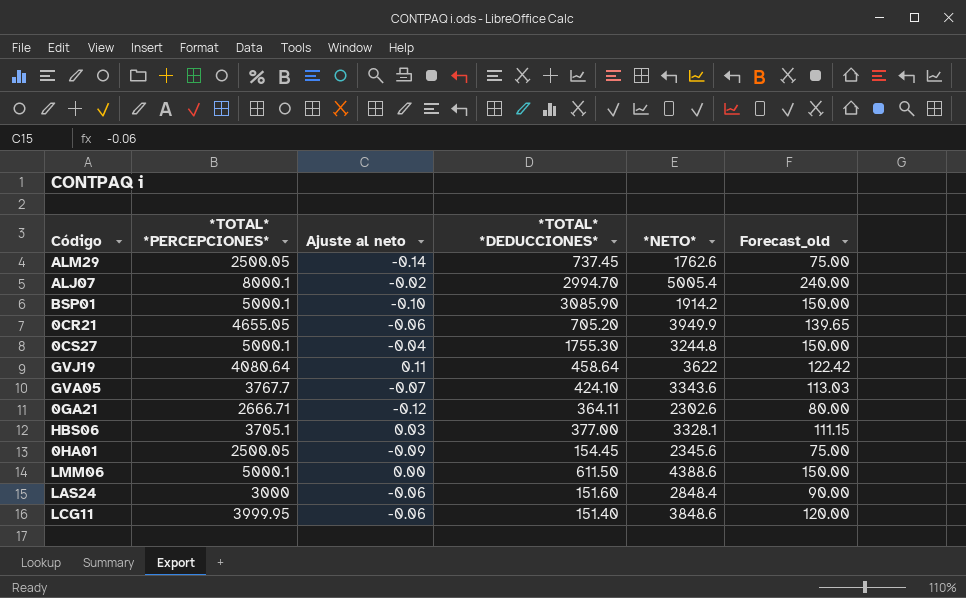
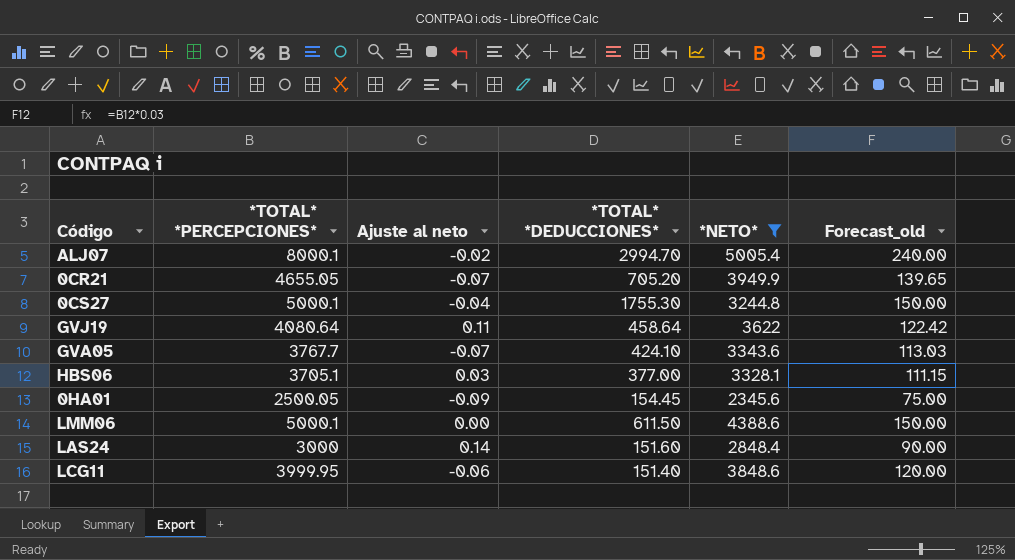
filter: none -> *NETO* >= 2345.6
0CR21 | Ajuste al neto: -0.06 -> -0.07
LAS24 | Ajuste al neto: -0.06 -> 0.14

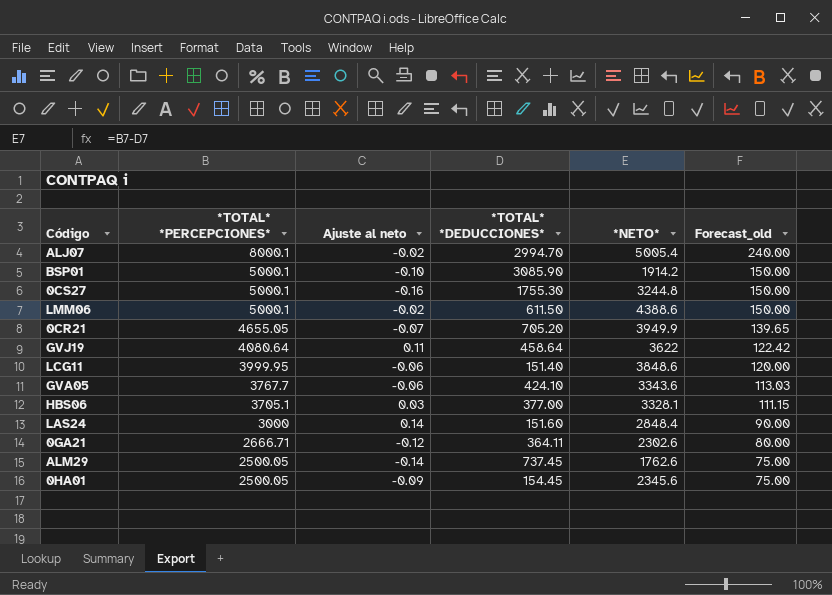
filter: *NETO* >= 2345.6 -> none
row order: none -> *TOTAL* *PERCEPCIONES* descending
0CS27 | Ajuste al neto: -0.04 -> -0.16
LMM06 | Ajuste al neto: 0.00 -> -0.02
GVA05 | Ajuste al neto: -0.07 -> -0.06

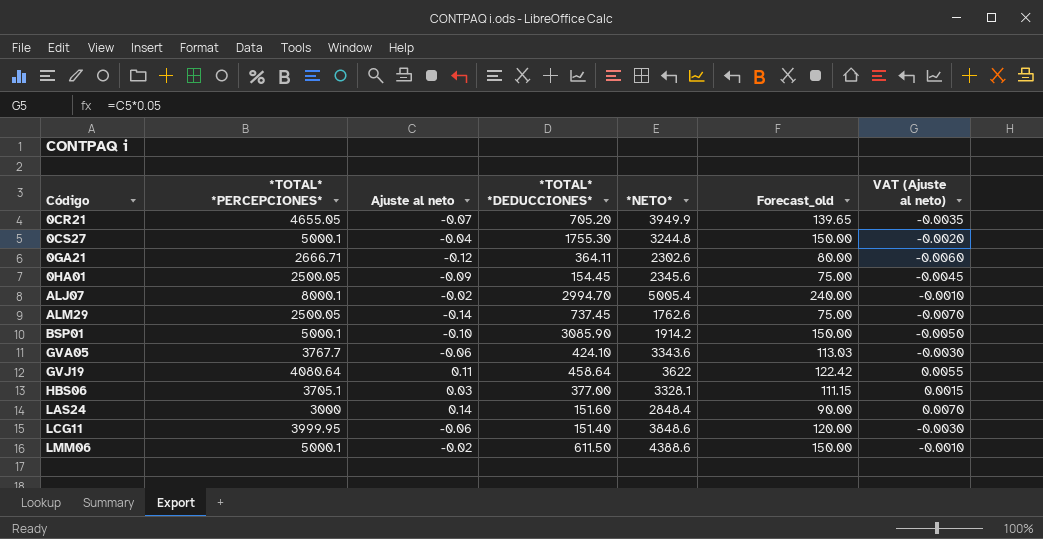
row order: *TOTAL* *PERCEPCIONES* descending -> Código ascending
column VAT (Ajuste al neto) | formula: none -> [Ajuste al neto] * 0.05
0CS27 | Ajuste al neto: -0.16 -> -0.04

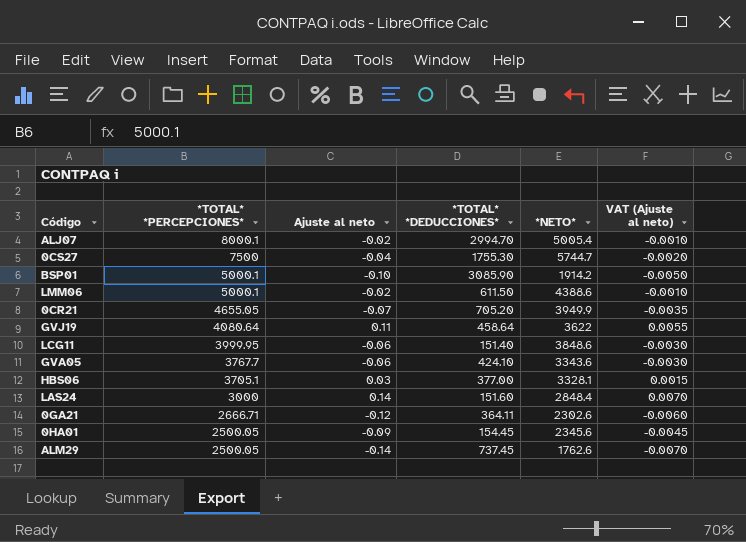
row order: Código ascending -> *TOTAL* *PERCEPCIONES* descending
column Forecast_old | formula: [*TOTAL* *PERCEPCIONES*] * 0.03 -> none
0CS27 | *TOTAL* *PERCEPCIONES*: 5000.1 -> 7500
0CS27 | *NETO*: 3244.8 -> 5744.7

